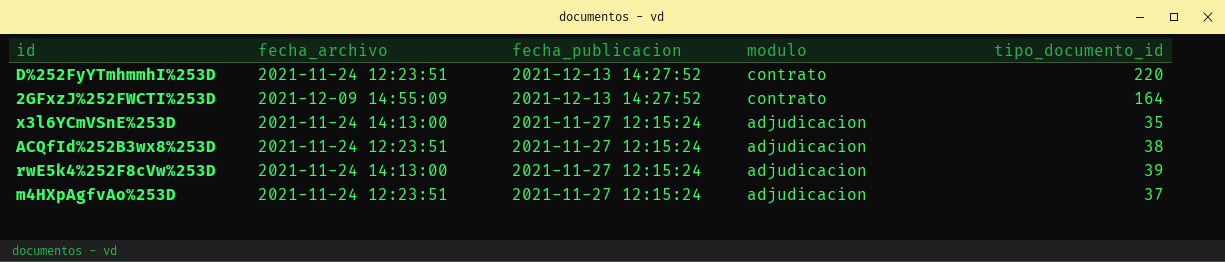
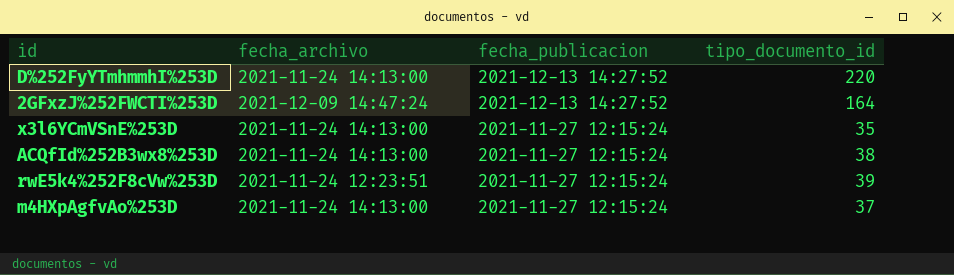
column modulo | position: 4 -> none
D%252FyYTmhmmhI%253D | fecha_archivo: 2021-11-24 12:23:51 -> 2021-11-24 14:13:00
2GFxzJ%252FWCTI%253D | fecha_archivo: 2021-12-09 14:55:09 -> 2021-12-09 14:47:24
ACQfId%252B3wx8%253D | fecha_archivo: 2021-11-24 12:23:51 -> 2021-11-24 14:13:00
rwE5k4%252F8cVw%253D | fecha_archivo: 2021-11-24 14:13:00 -> 2021-11-24 12:23:51
m4HXpAgfvAo%253D | fecha_archivo: 2021-11-24 12:23:51 -> 2021-11-24 14:13:00

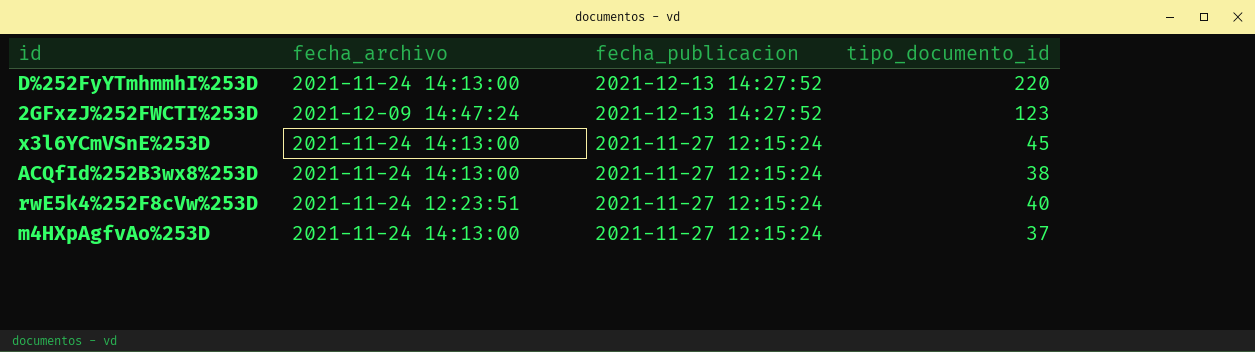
2GFxzJ%252FWCTI%253D | tipo_documento_id: 164 -> 123
x3l6YCmVSnE%253D | tipo_documento_id: 35 -> 45
rwE5k4%252F8cVw%253D | tipo_documento_id: 39 -> 40

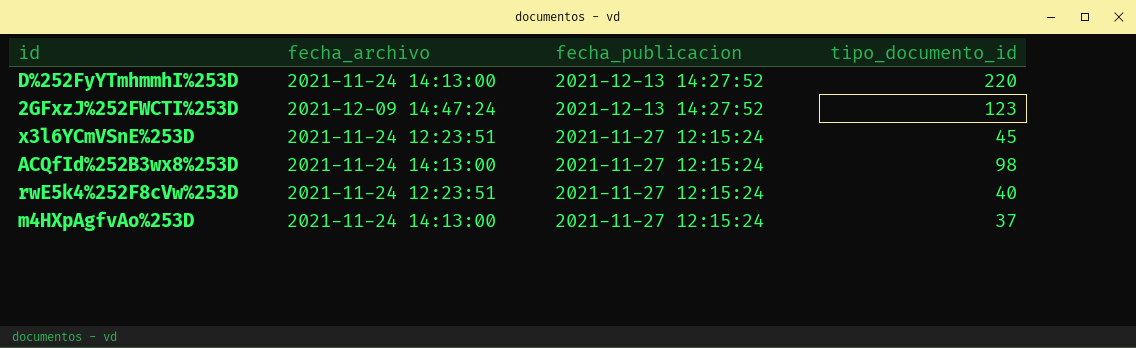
x3l6YCmVSnE%253D | fecha_archivo: 2021-11-24 14:13:00 -> 2021-11-24 12:23:51
ACQfId%252B3wx8%253D | tipo_documento_id: 38 -> 98

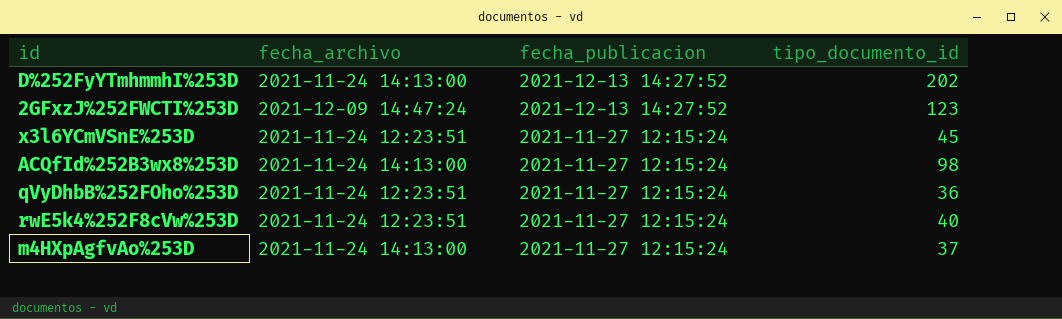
D%252FyYTmhmmhI%253D | tipo_documento_id: 220 -> 202
row qVyDhbB%252FOho%253D: none -> 2021-11-24 12:23:51 | 2021-11-27 12:15:24 | 36

